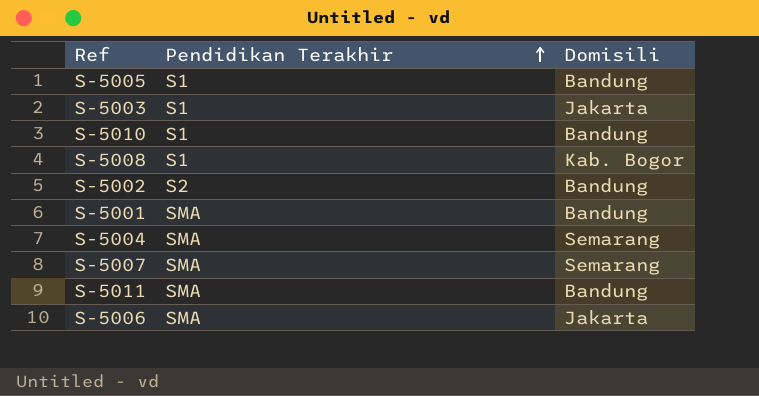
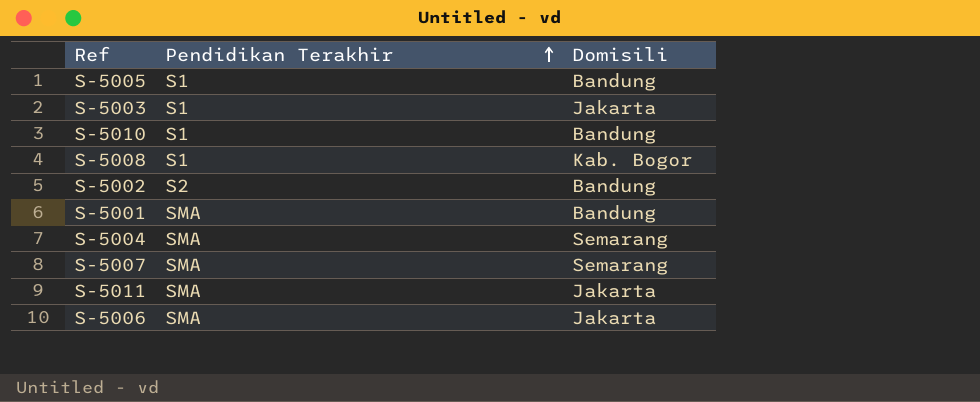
S-5011 | Domisili: Bandung -> Jakarta

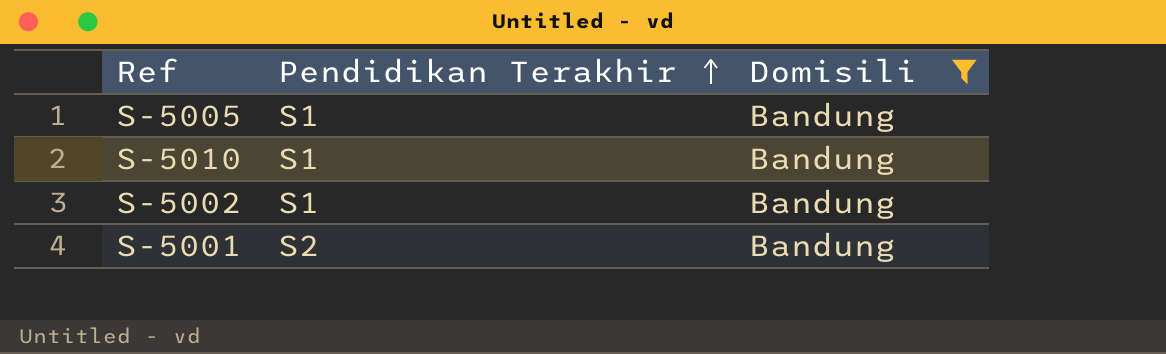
filter: none -> Domisili = Bandung
S-5002 | Pendidikan Terakhir: S2 -> S1
S-5001 | Pendidikan Terakhir: SMA -> S2

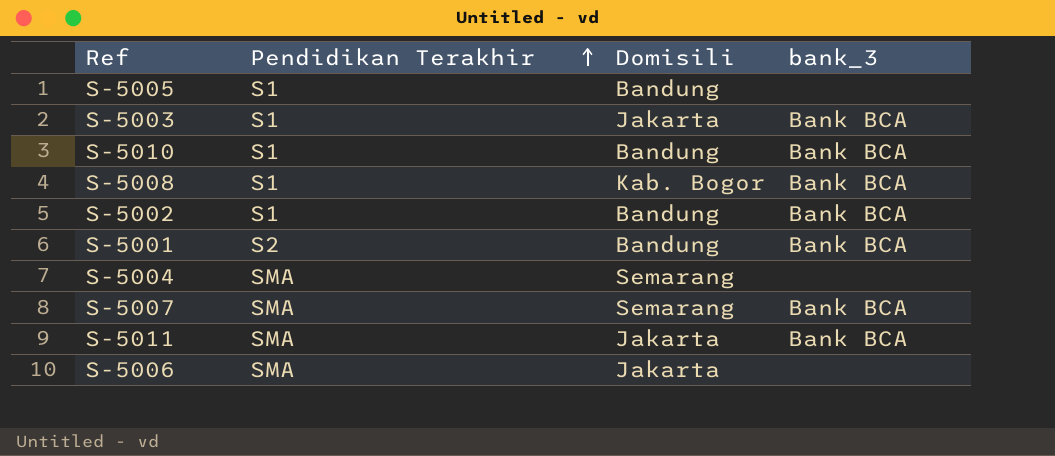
filter: Domisili = Bandung -> none
column bank_3 | position: none -> 4

